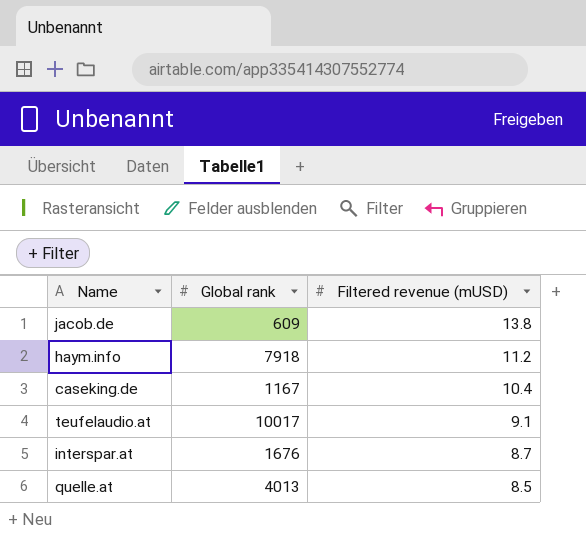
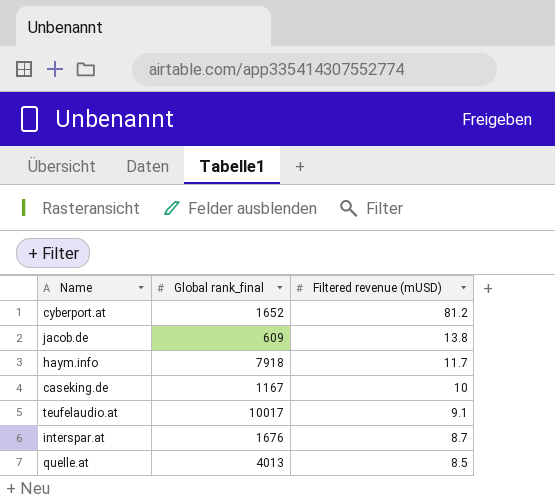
column name: Global rank -> Global rank_final
row cyberport.at: none -> 1652 | 81.2
haym.info | Filtered revenue (mUSD): 11.2 -> 11.7
caseking.de | Filtered revenue (mUSD): 10.4 -> 10

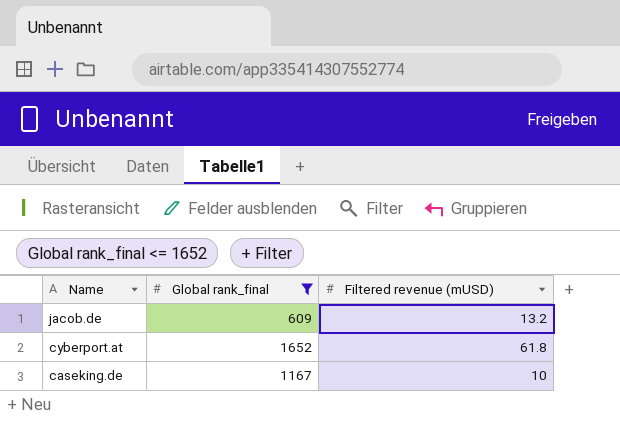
filter: none -> Global rank_final <= 1652
row order: Filtered revenue (mUSD) descending -> Name descending
jacob.de | Filtered revenue (mUSD): 13.8 -> 13.2
cyberport.at | Filtered revenue (mUSD): 81.2 -> 61.8

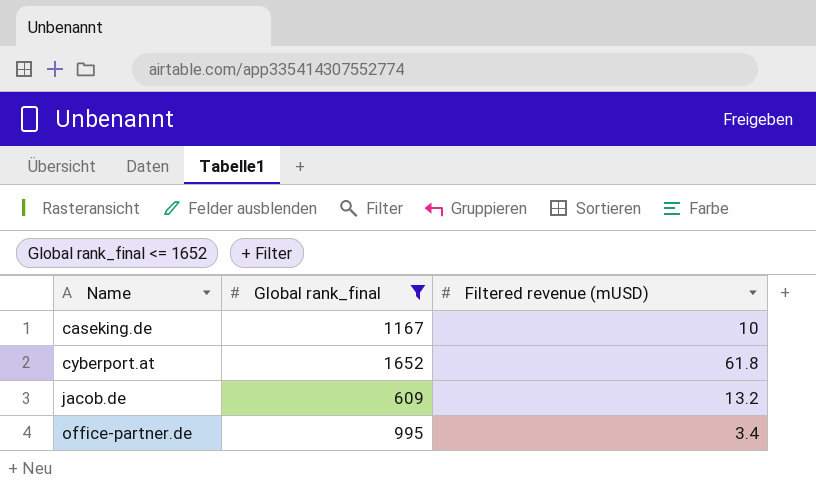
row order: Name descending -> Name ascending
row office-partner.de: none -> 995 | 3.4

